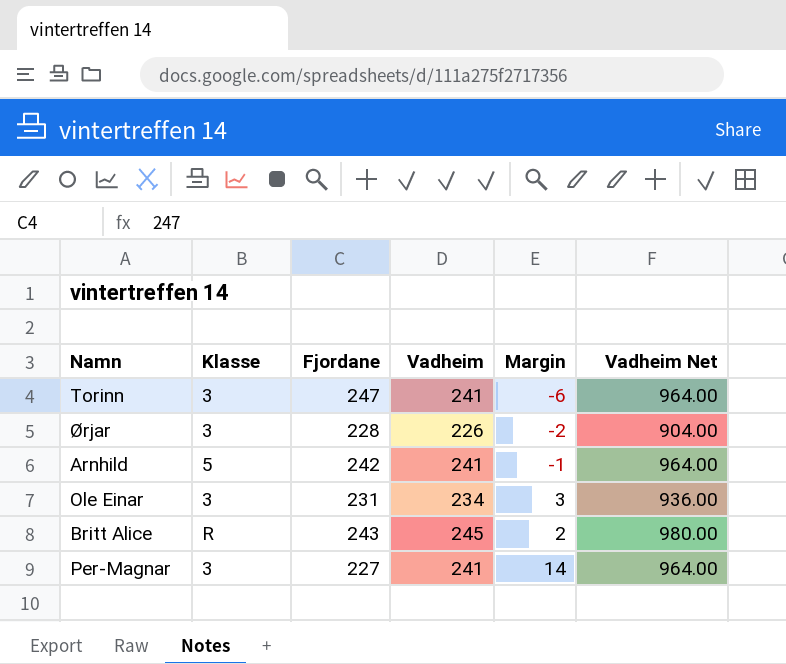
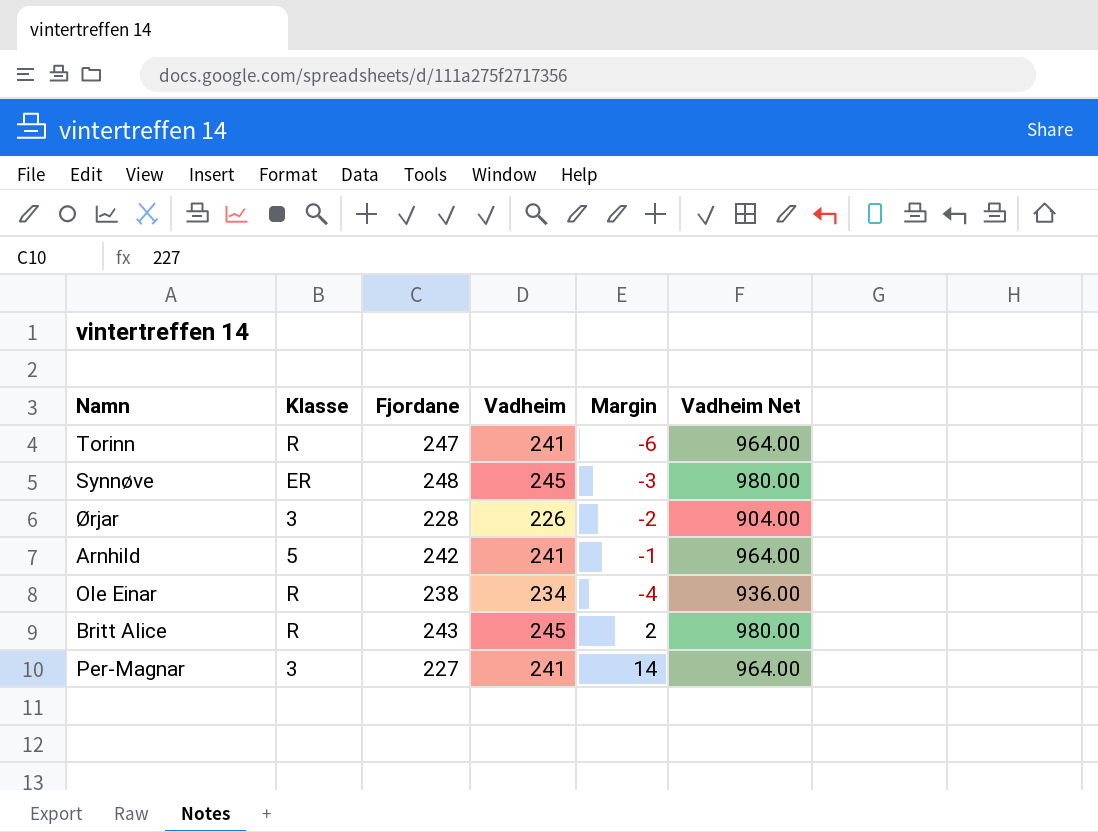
Torinn | Klasse: 3 -> R
row Synnøve: none -> ER | 248 | 245 | -3 | 980.00
Ole Einar | Klasse: 3 -> R
Ole Einar | Fjordane: 231 -> 238
Ole Einar | Margin: 3 -> -4

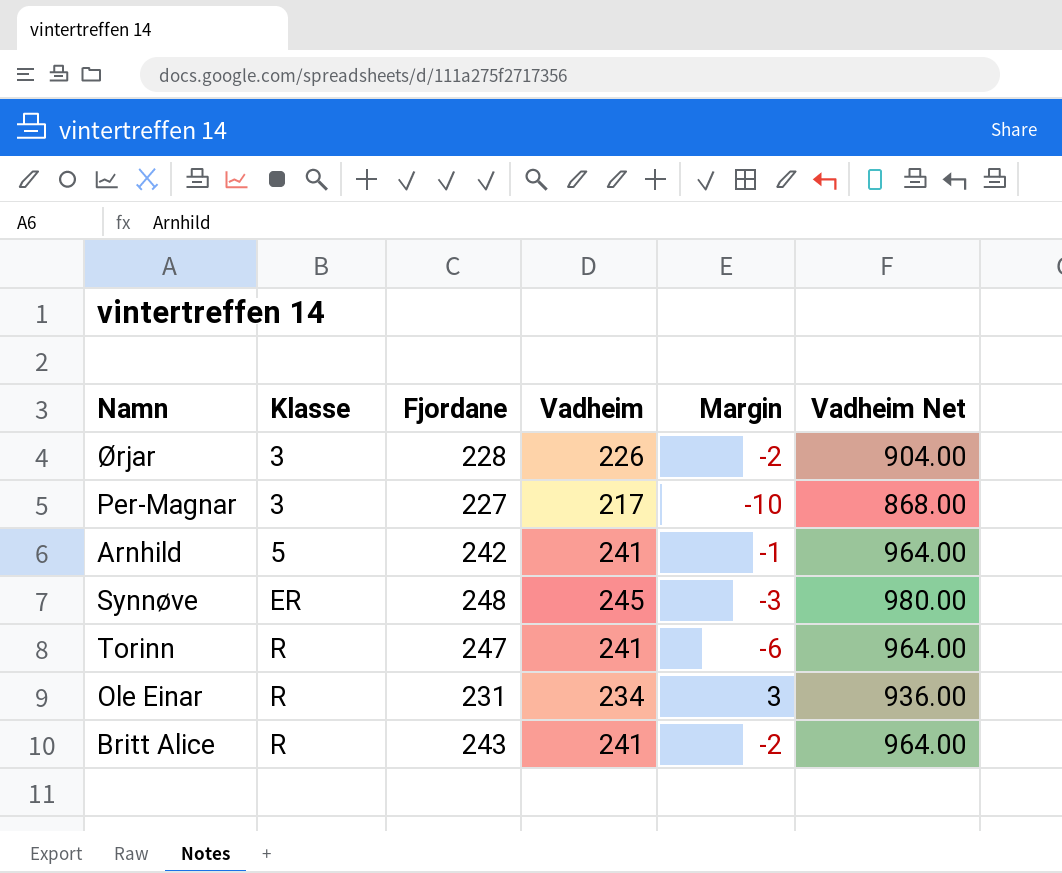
row order: none -> Klasse ascending
Per-Magnar | Vadheim: 241 -> 217
Per-Magnar | Margin: 14 -> -10
Per-Magnar | Vadheim Net: 964.00 -> 868.00
Ole Einar | Fjordane: 238 -> 231
Ole Einar | Margin: -4 -> 3
Britt Alice | Vadheim: 245 -> 241
Britt Alice | Margin: 2 -> -2
Britt Alice | Vadheim Net: 980.00 -> 964.00

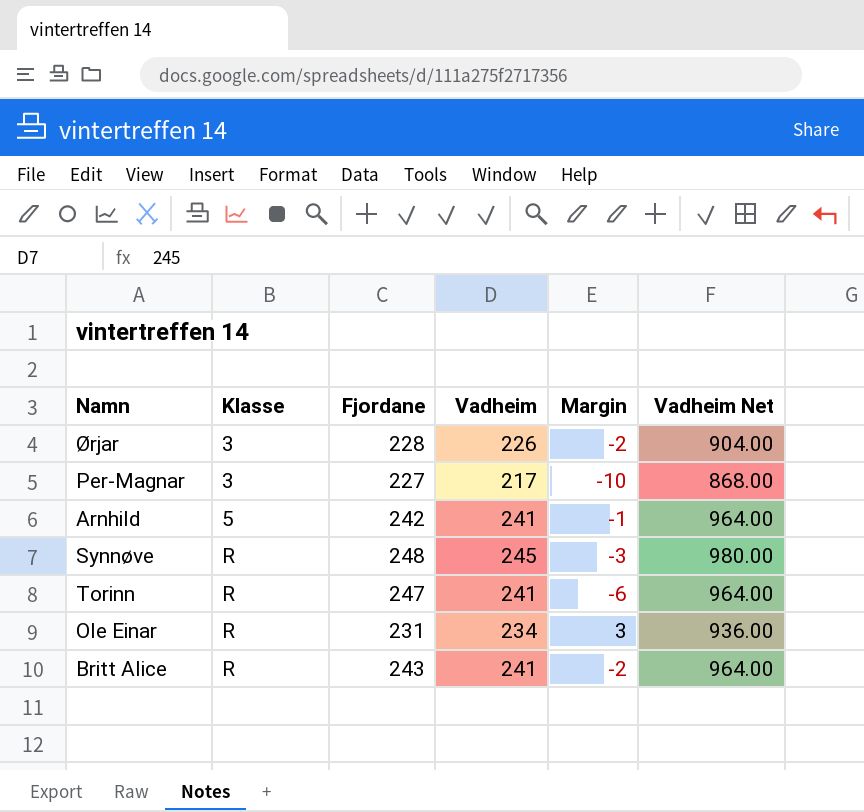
Synnøve | Klasse: ER -> R

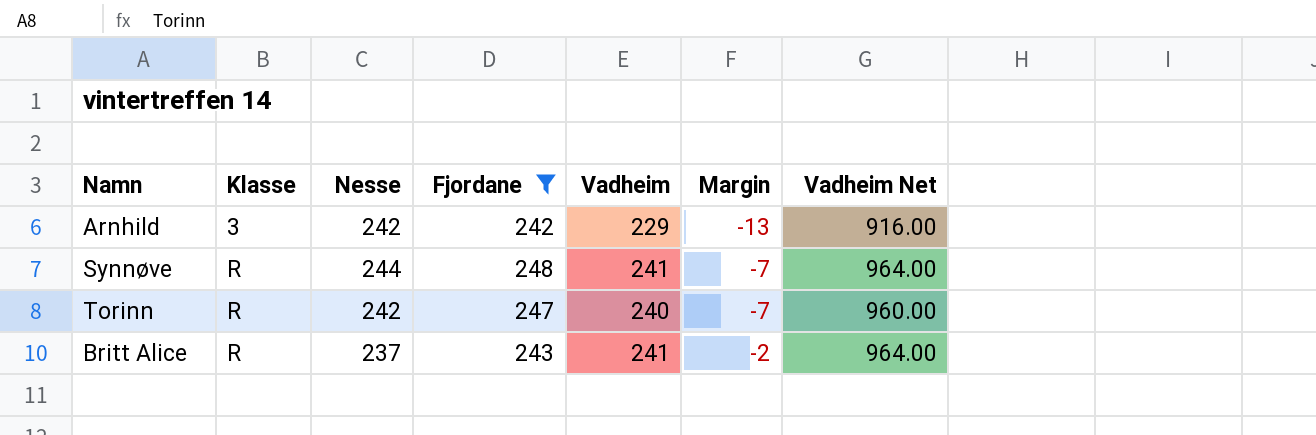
filter: none -> Fjordane >= 242
column Nesse | position: none -> 3
Arnhild | Klasse: 5 -> 3
Arnhild | Vadheim: 241 -> 229
Arnhild | Margin: -1 -> -13
Arnhild | Vadheim Net: 964.00 -> 916.00
Synnøve | Vadheim: 245 -> 241
Synnøve | Margin: -3 -> -7
Synnøve | Vadheim Net: 980.00 -> 964.00
Torinn | Vadheim: 241 -> 240
Torinn | Margin: -6 -> -7
Torinn | Vadheim Net: 964.00 -> 960.00

